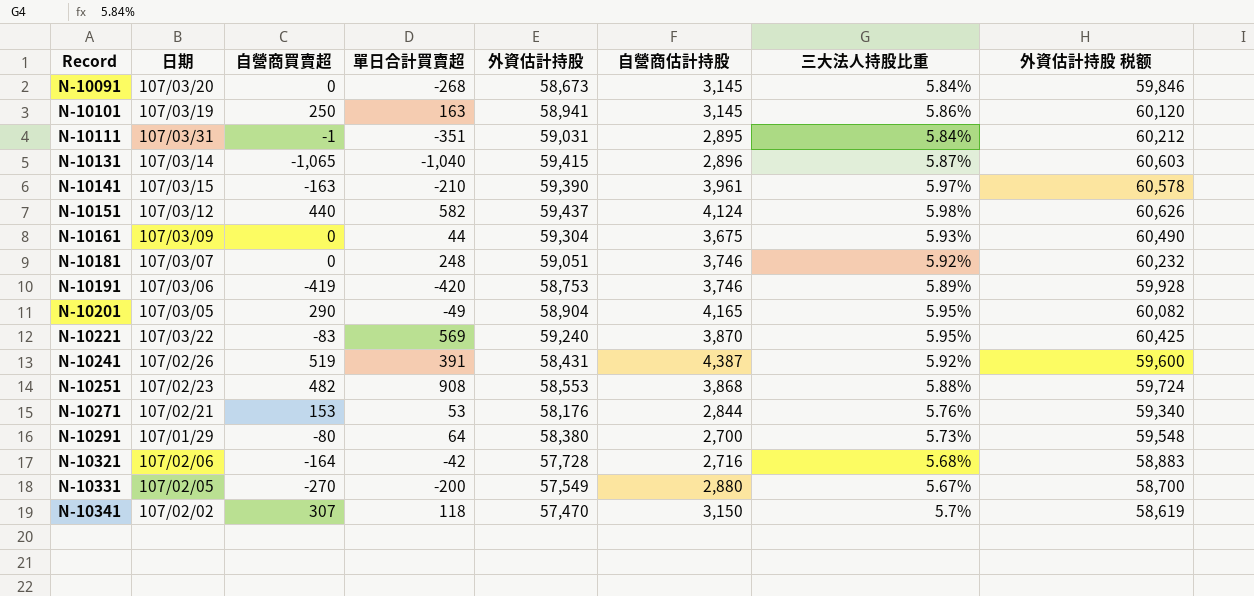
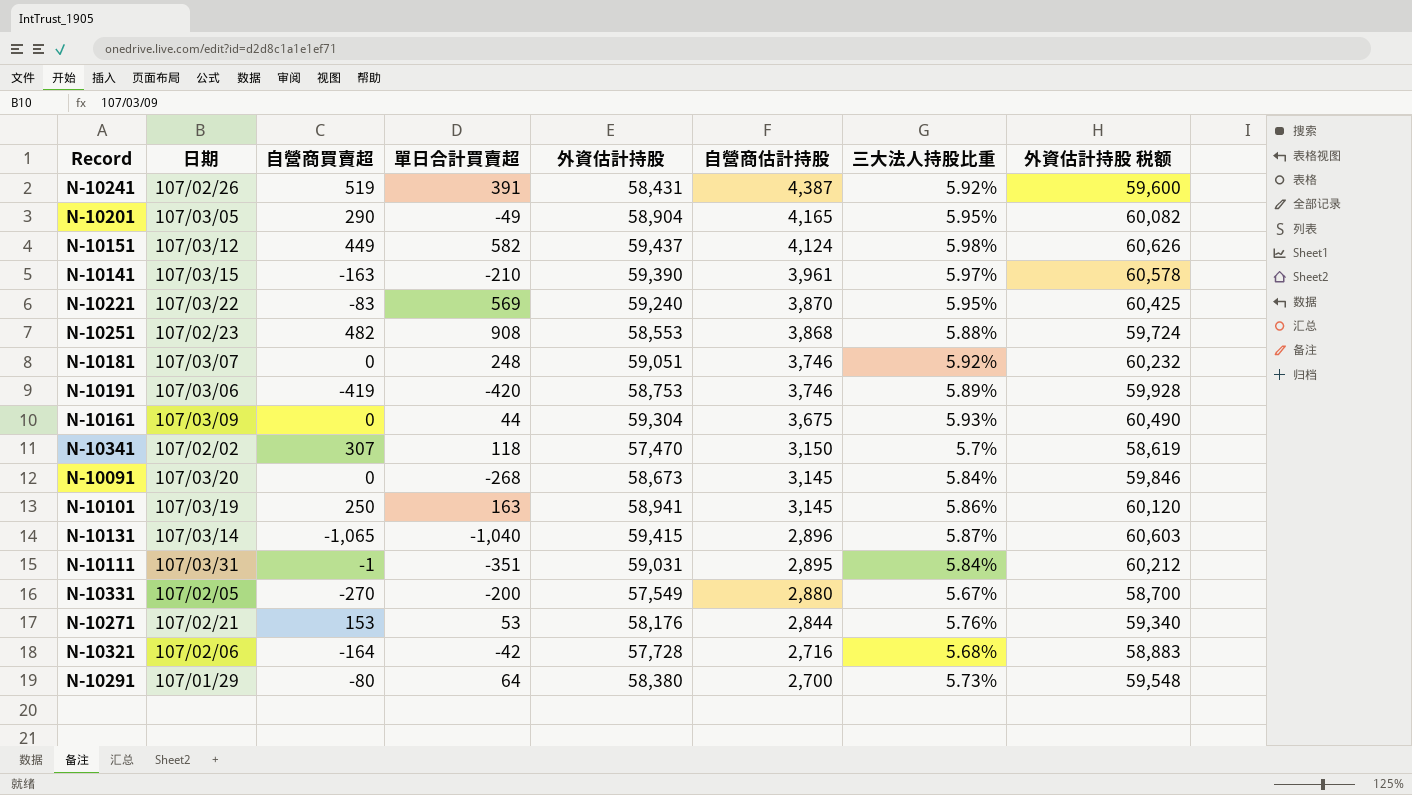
row order: Record ascending -> 自營商估計持股 descending
N-10151 | 自營商買賣超: 440 -> 449

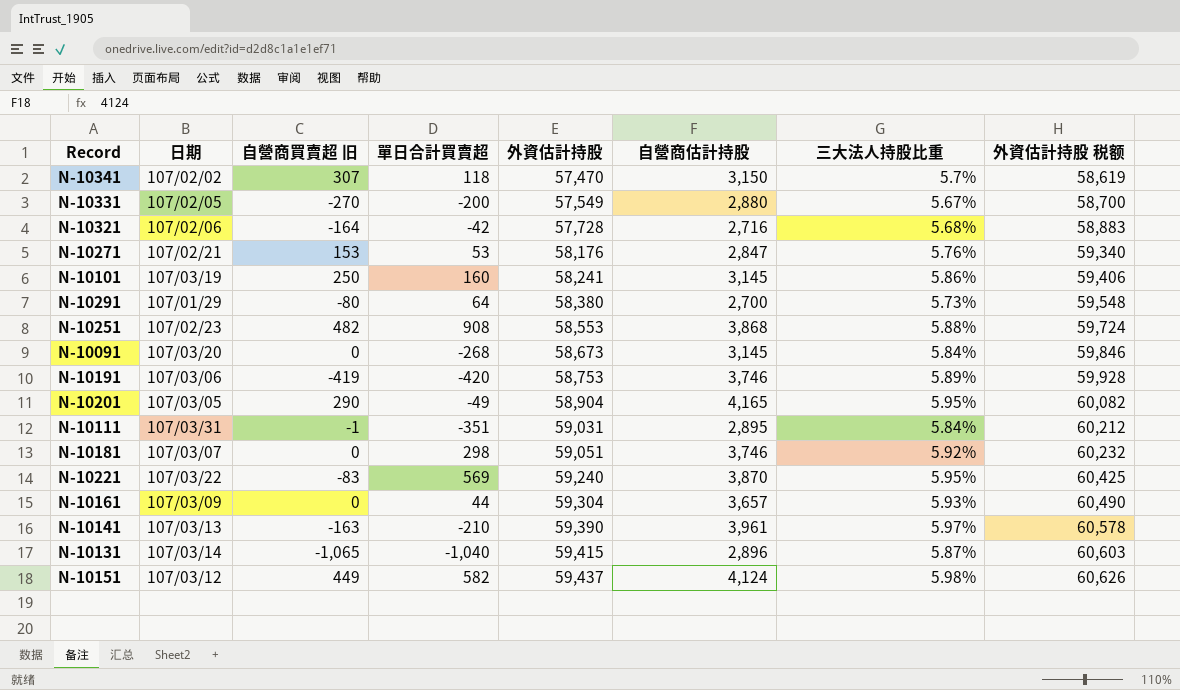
row order: 自營商估計持股 descending -> 外資估計持股 ascending
column name: 自營商買賣超 -> 自營商買賣超 旧
row N-10241: 107/02/26 | 519 | 391 | 58,431 | 4,387 | 5.92% | 59,600 -> none
N-10271 | 自營商估計持股: 2,844 -> 2,847
N-10101 | 單日合計買賣超: 163 -> 160
N-10101 | 外資估計持股: 58,941 -> 58,241
N-10101 | 外資估計持股 税额: 60,120 -> 59,406
N-10181 | 單日合計買賣超: 248 -> 298
N-10161 | 自營商估計持股: 3,675 -> 3,657
N-10141 | 日期: 107/03/15 -> 107/03/13

